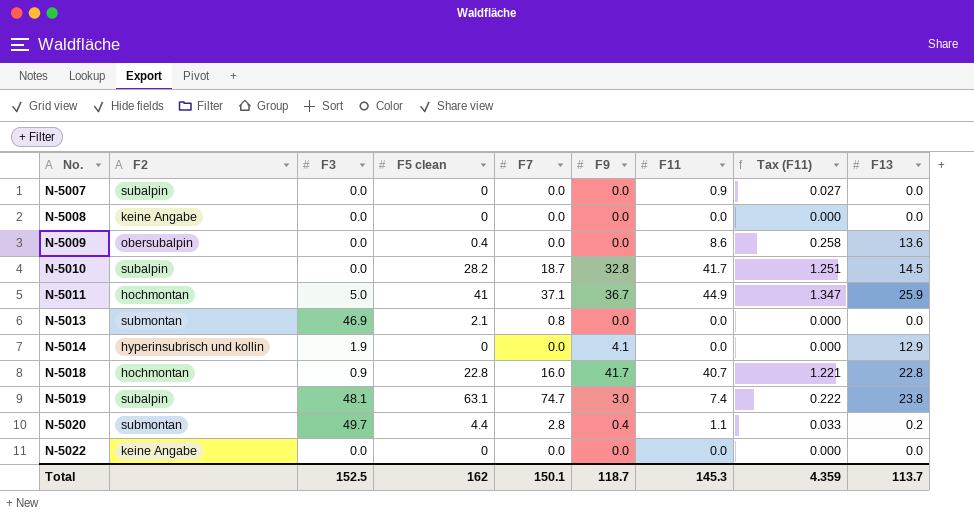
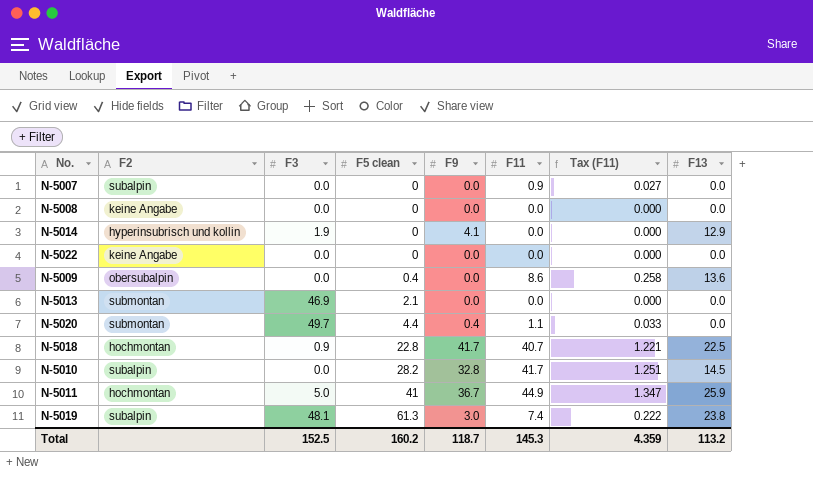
row order: No. ascending -> F5 clean ascending
column F7 | position: 5 -> none
N-5020 | F13: 0.2 -> 0.0
N-5018 | F13: 22.8 -> 22.5
N-5019 | F5 clean: 63.1 -> 61.3
Total | F5 clean: 162 -> 160.2
Total | F13: 113.7 -> 113.2

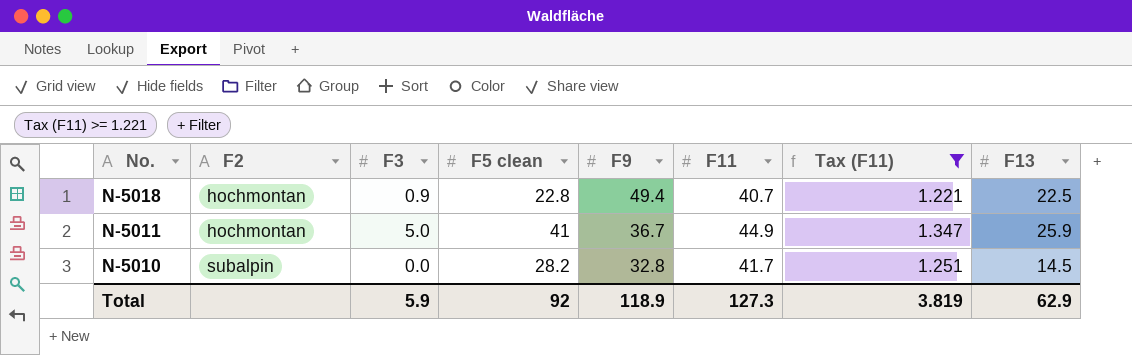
filter: none -> Tax (F11) >= 1.221
row order: F5 clean ascending -> No. descending
N-5018 | F9: 41.7 -> 49.4
Total | F3: 152.5 -> 5.9
Total | F5 clean: 160.2 -> 92
Total | F9: 118.7 -> 118.9
Total | F11: 145.3 -> 127.3
Total | Tax (F11): 4.359 -> 3.819
Total | F13: 113.2 -> 62.9

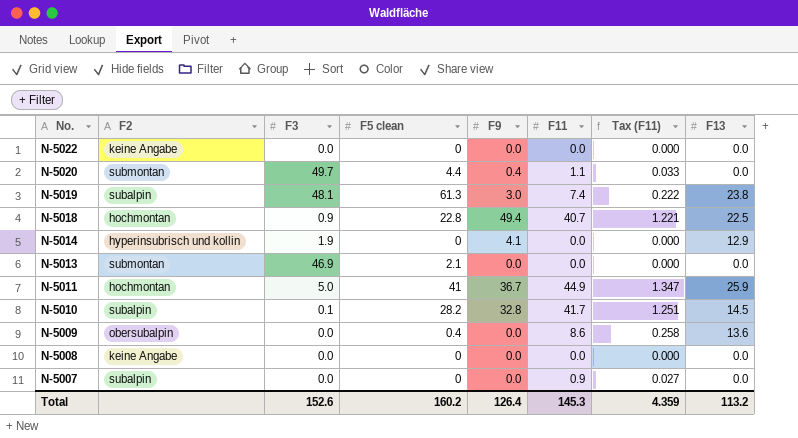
filter: Tax (F11) >= 1.221 -> none
N-5010 | F3: 0.0 -> 0.1
Total | F3: 5.9 -> 152.6
Total | F5 clean: 92 -> 160.2
Total | F9: 118.9 -> 126.4
Total | F11: 127.3 -> 145.3
Total | Tax (F11): 3.819 -> 4.359
Total | F13: 62.9 -> 113.2

